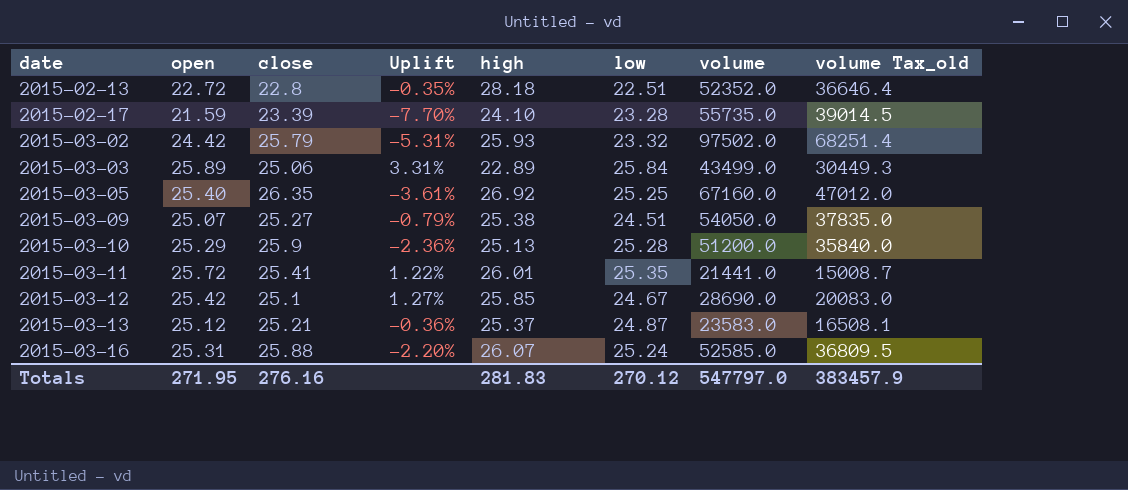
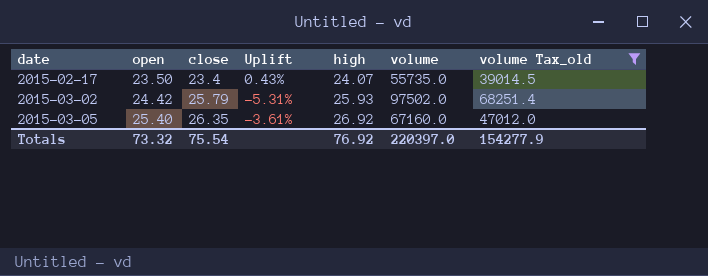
filter: none -> volume Tax_old >= 39014.5
column low | position: 6 -> none
2015-02-17 | open: 21.59 -> 23.50
2015-02-17 | close: 23.39 -> 23.4
2015-02-17 | Uplift: -7.70% -> 0.43%
2015-02-17 | high: 24.10 -> 24.07
Totals | open: 271.95 -> 73.32
Totals | close: 276.16 -> 75.54
Totals | high: 281.83 -> 76.92
Totals | volume: 547797.0 -> 220397.0
Totals | volume Tax_old: 383457.9 -> 154277.9

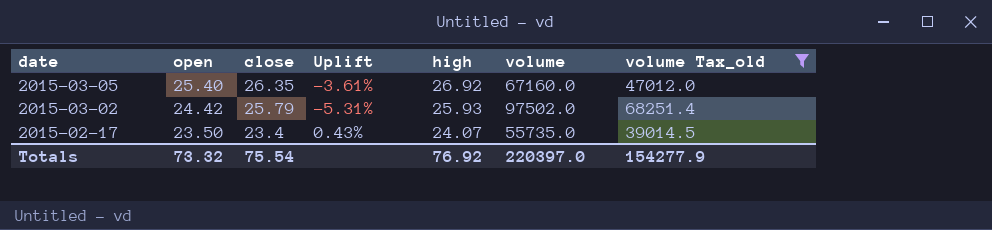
row order: date ascending -> date descending

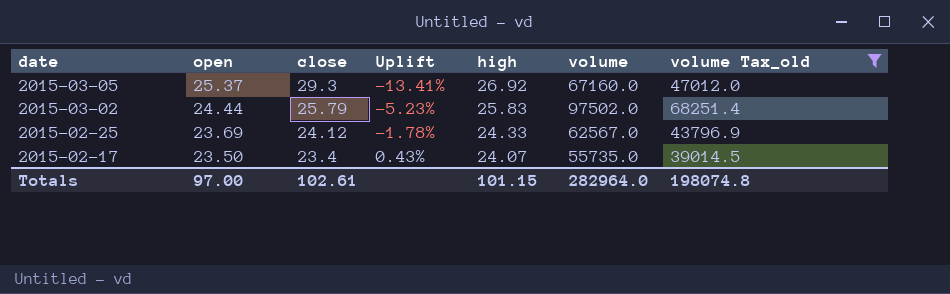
2015-03-05 | open: 25.40 -> 25.37
2015-03-05 | close: 26.35 -> 29.3
2015-03-05 | Uplift: -3.61% -> -13.41%
2015-03-02 | open: 24.42 -> 24.44
2015-03-02 | Uplift: -5.31% -> -5.23%
2015-03-02 | high: 25.93 -> 25.83
row 2015-02-25: none -> 23.69 | 24.12 | -1.78% | 24.33 | 62567.0 | 43796.9
Totals | open: 73.32 -> 97.00
Totals | close: 75.54 -> 102.61
Totals | high: 76.92 -> 101.15
Totals | volume: 220397.0 -> 282964.0
Totals | volume Tax_old: 154277.9 -> 198074.8

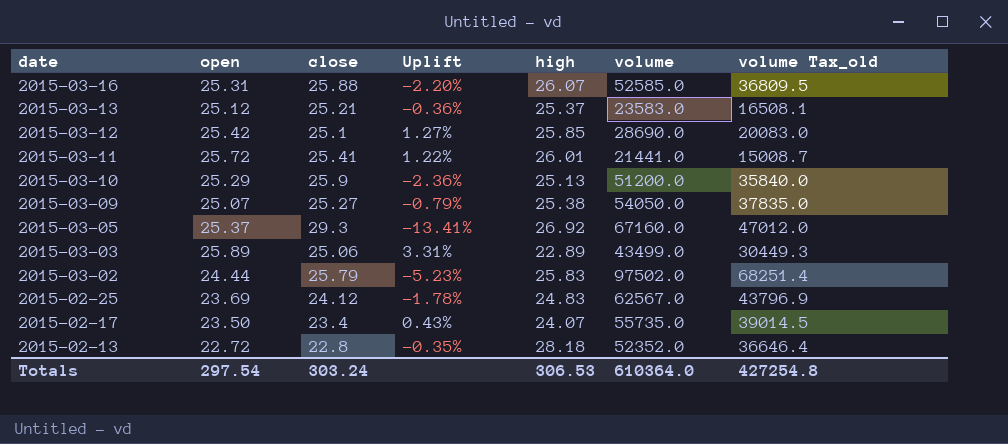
filter: volume Tax_old >= 39014.5 -> none
2015-02-25 | high: 24.33 -> 24.83
Totals | open: 97.00 -> 297.54
Totals | close: 102.61 -> 303.24
Totals | high: 101.15 -> 306.53
Totals | volume: 282964.0 -> 610364.0
Totals | volume Tax_old: 198074.8 -> 427254.8

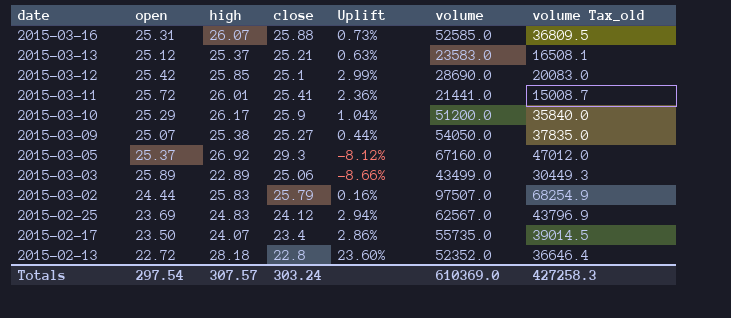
column high | position: 5 -> 3
column Uplift | formula: ([open] - [close]) / [close] -> ([high] - [close]) / [close]
2015-03-10 | high: 25.13 -> 26.17
2015-03-02 | volume: 97502.0 -> 97507.0
2015-03-02 | volume Tax_old: 68251.4 -> 68254.9
Totals | high: 306.53 -> 307.57
Totals | volume: 610364.0 -> 610369.0
Totals | volume Tax_old: 427254.8 -> 427258.3

